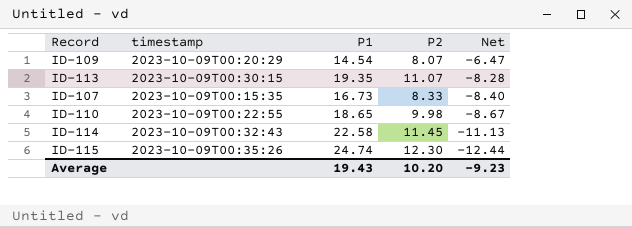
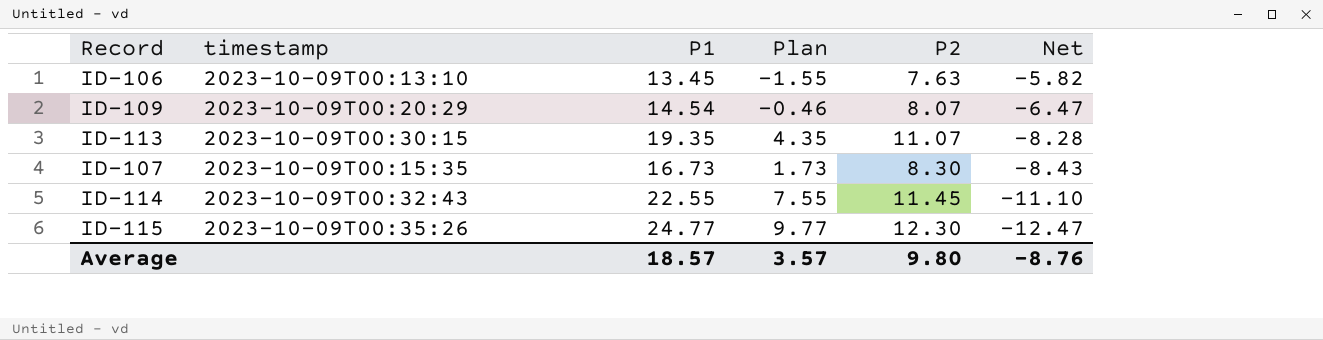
column Plan | formula: none -> [P1] - 15
row ID-110: 2023-10-09T00:22:55 | 18.65 | 9.98 | -8.67 -> none
row ID-106: none -> 2023-10-09T00:13:10 | 13.45 | -1.55 | 7.63 | -5.82
ID-107 | P2: 8.33 -> 8.30
ID-107 | Net: -8.40 -> -8.43
ID-114 | P1: 22.58 -> 22.55
ID-114 | Net: -11.13 -> -11.10
ID-115 | P1: 24.74 -> 24.77
ID-115 | Net: -12.44 -> -12.47
Average | P1: 19.43 -> 18.57
Average | P2: 10.20 -> 9.80
Average | Net: -9.23 -> -8.76

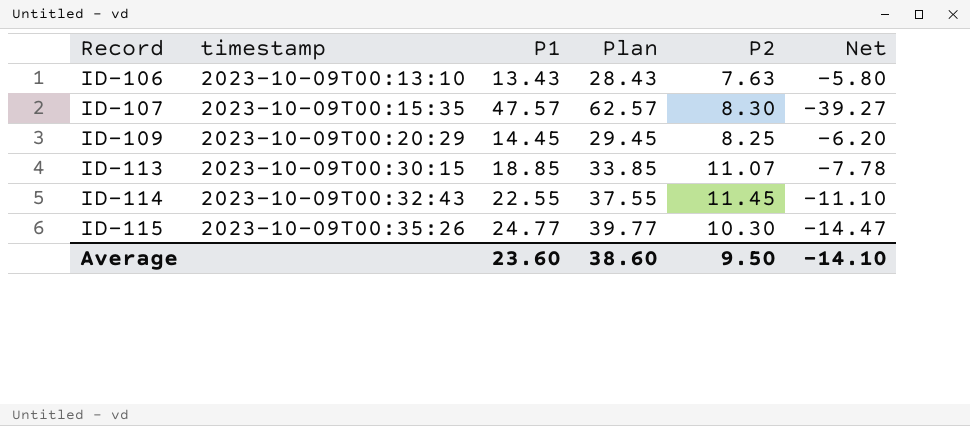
row order: Net descending -> Record ascending
column Plan | formula: [P1] - 15 -> [P1] + 15
ID-106 | P1: 13.45 -> 13.43
ID-106 | Net: -5.82 -> -5.80
ID-107 | P1: 16.73 -> 47.57
ID-107 | Net: -8.43 -> -39.27
ID-109 | P1: 14.54 -> 14.45
ID-109 | P2: 8.07 -> 8.25
ID-109 | Net: -6.47 -> -6.20
ID-113 | P1: 19.35 -> 18.85
ID-113 | Net: -8.28 -> -7.78
ID-115 | P2: 12.30 -> 10.30
ID-115 | Net: -12.47 -> -14.47
Average | P1: 18.57 -> 23.60
Average | Plan: 3.57 -> 38.60
Average | P2: 9.80 -> 9.50
Average | Net: -8.76 -> -14.10

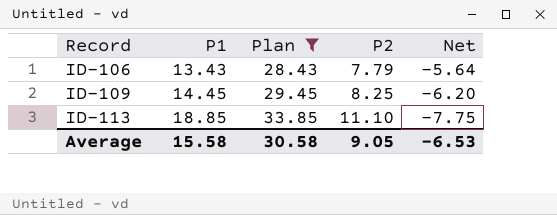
filter: none -> Plan <= 33.85
column timestamp | position: 2 -> none
ID-106 | P2: 7.63 -> 7.79
ID-106 | Net: -5.80 -> -5.64
ID-113 | P2: 11.07 -> 11.10
ID-113 | Net: -7.78 -> -7.75
Average | P1: 23.60 -> 15.58
Average | Plan: 38.60 -> 30.58
Average | P2: 9.50 -> 9.05
Average | Net: -14.10 -> -6.53

